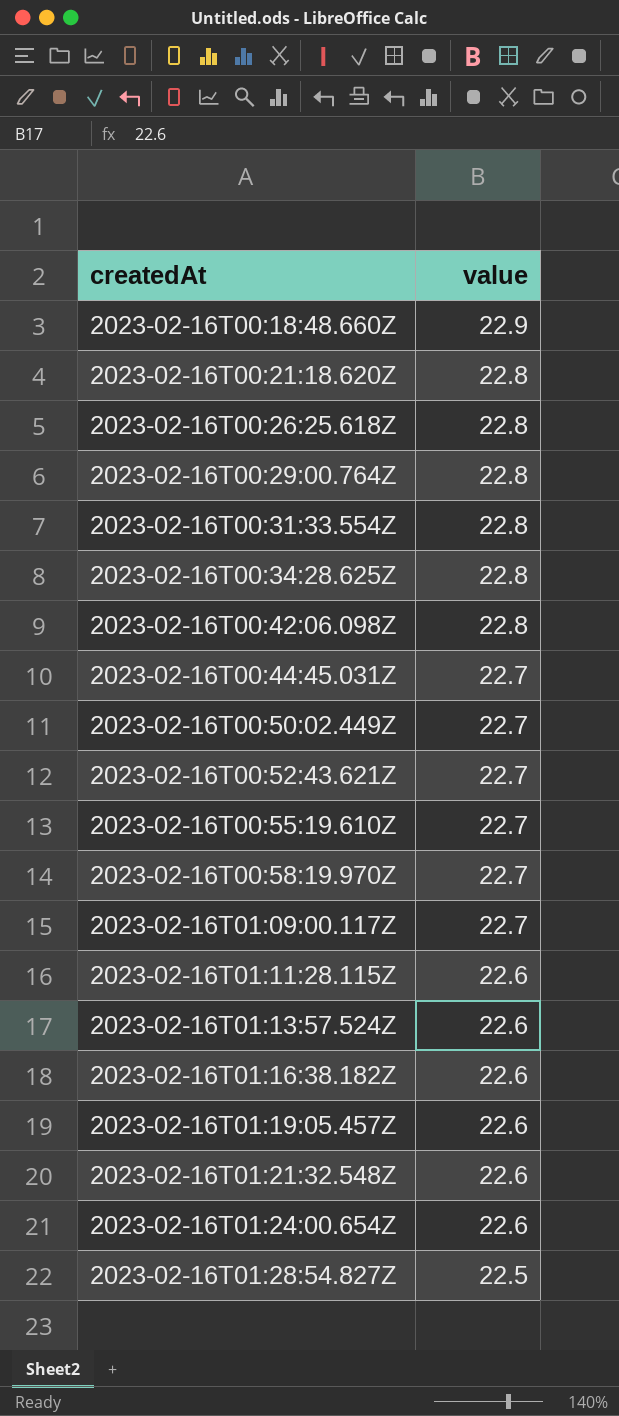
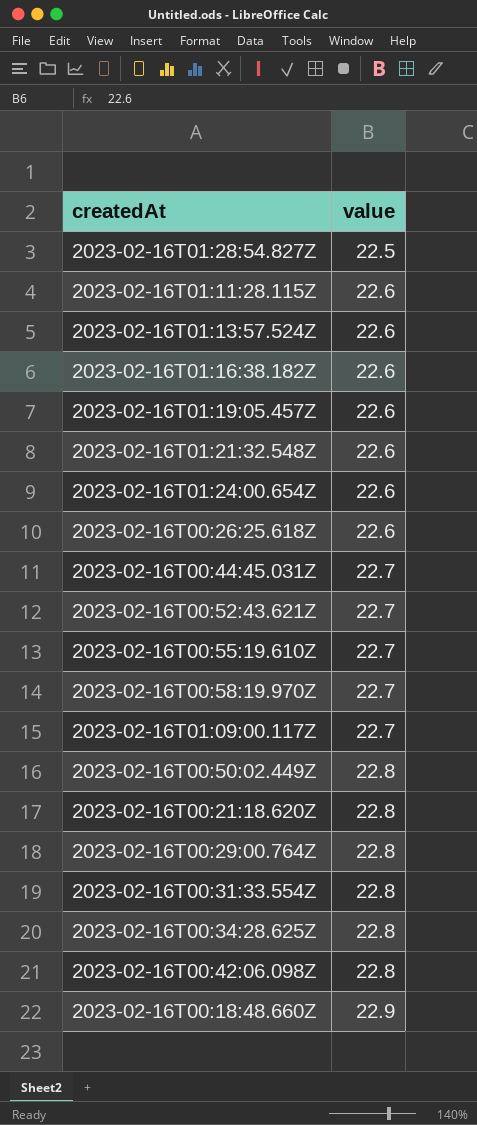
row order: createdAt ascending -> value ascending
2023-02-16T00:26:25.618Z | value: 22.8 -> 22.6
2023-02-16T00:50:02.449Z | value: 22.7 -> 22.8

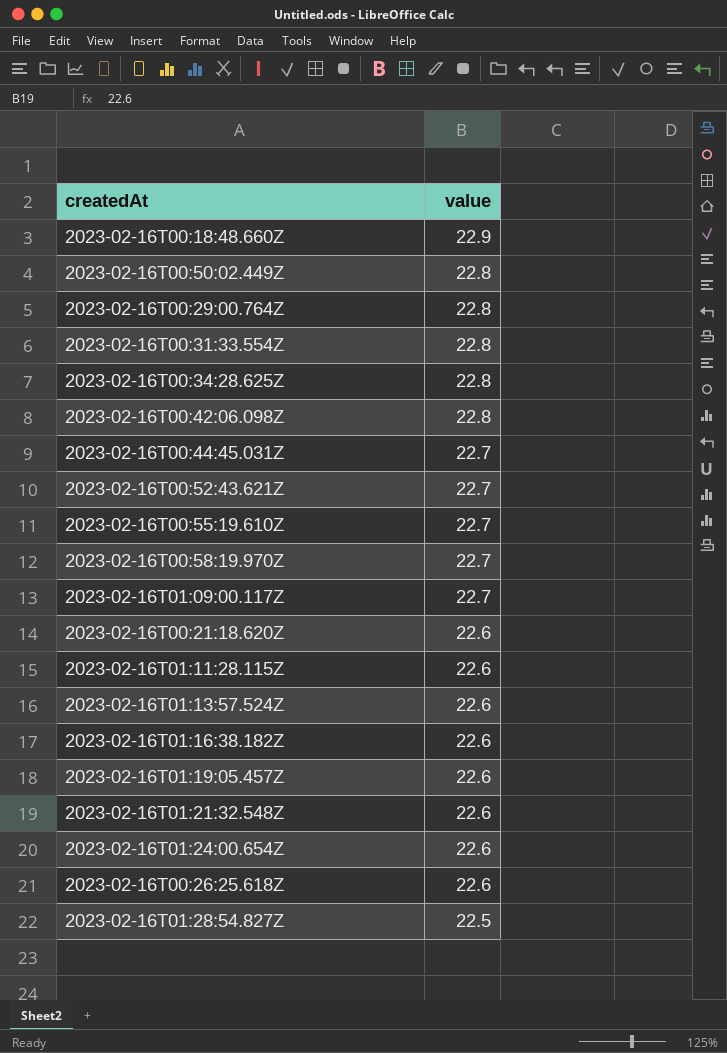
row order: value ascending -> value descending
2023-02-16T00:21:18.620Z | value: 22.8 -> 22.6

